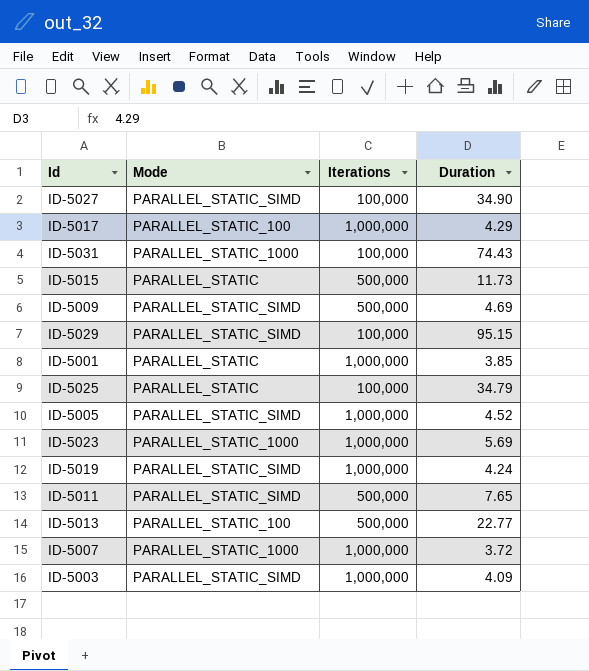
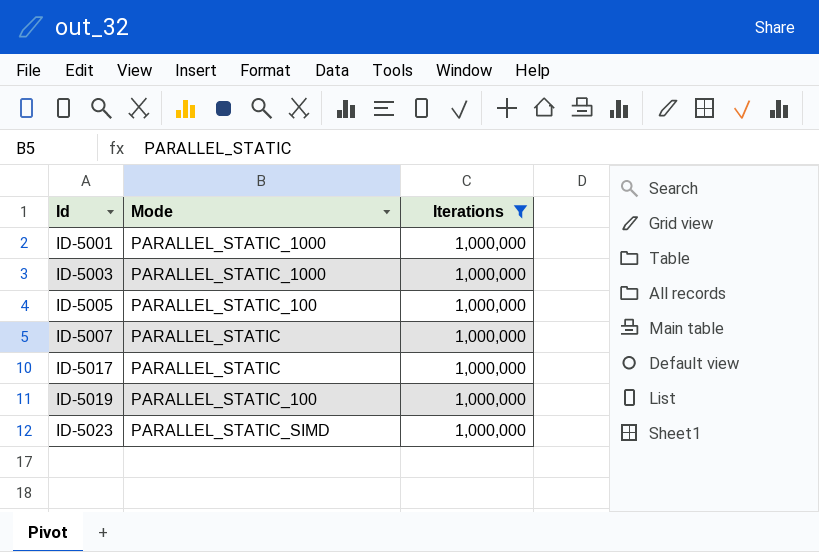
filter: none -> Iterations = 1,000,000
row order: none -> Id ascending
column Duration | position: 4 -> none
ID-5001 | Mode: PARALLEL_STATIC -> PARALLEL_STATIC_1000
ID-5003 | Mode: PARALLEL_STATIC_SIMD -> PARALLEL_STATIC_1000
ID-5005 | Mode: PARALLEL_STATIC_SIMD -> PARALLEL_STATIC_100
ID-5007 | Mode: PARALLEL_STATIC_1000 -> PARALLEL_STATIC
ID-5017 | Mode: PARALLEL_STATIC_100 -> PARALLEL_STATIC
ID-5019 | Mode: PARALLEL_STATIC_SIMD -> PARALLEL_STATIC_100
ID-5023 | Mode: PARALLEL_STATIC_1000 -> PARALLEL_STATIC_SIMD

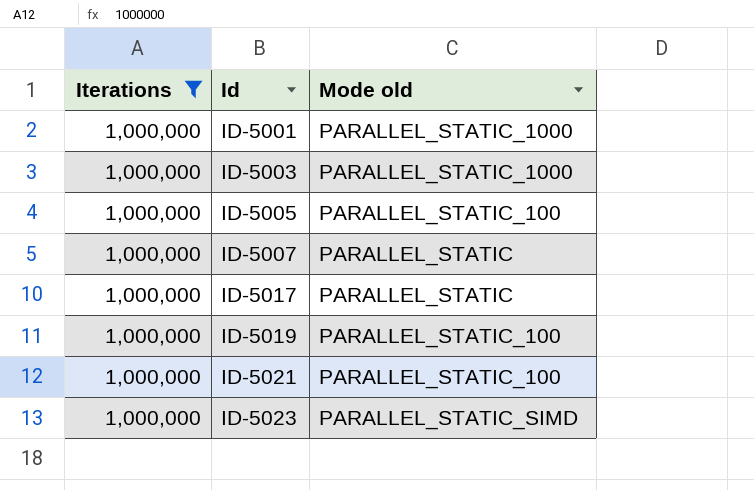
column Iterations | position: 3 -> 1
column name: Mode -> Mode old
row ID-5021: none -> 1,000,000 | PARALLEL_STATIC_100

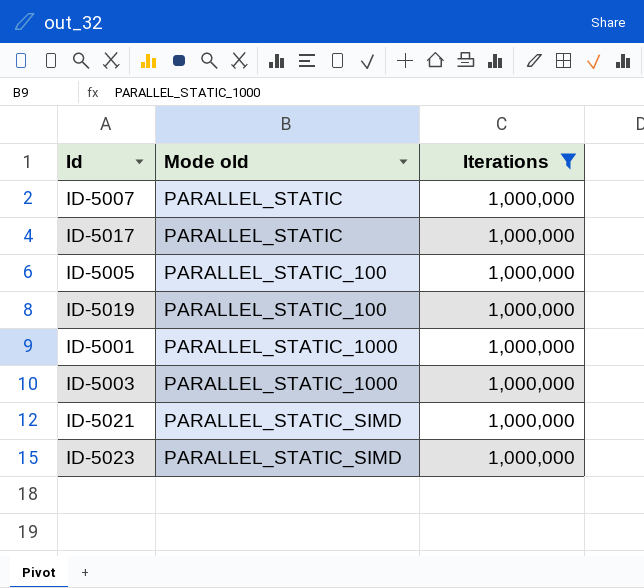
row order: Id ascending -> Mode old ascending
column Iterations | position: 1 -> 3
ID-5021 | Mode old: PARALLEL_STATIC_100 -> PARALLEL_STATIC_SIMD

